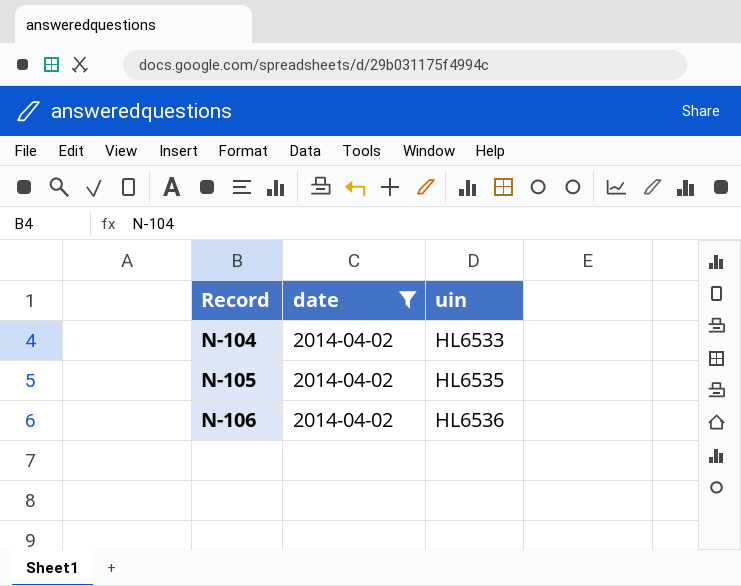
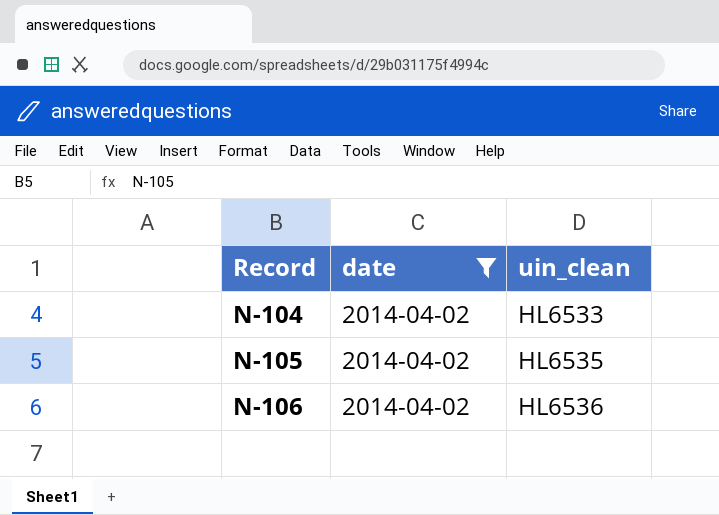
column name: uin -> uin_clean

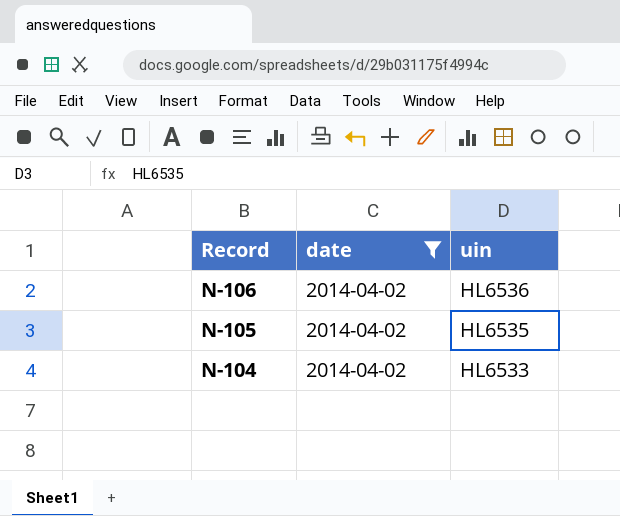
row order: Record ascending -> Record descending
column name: uin_clean -> uin

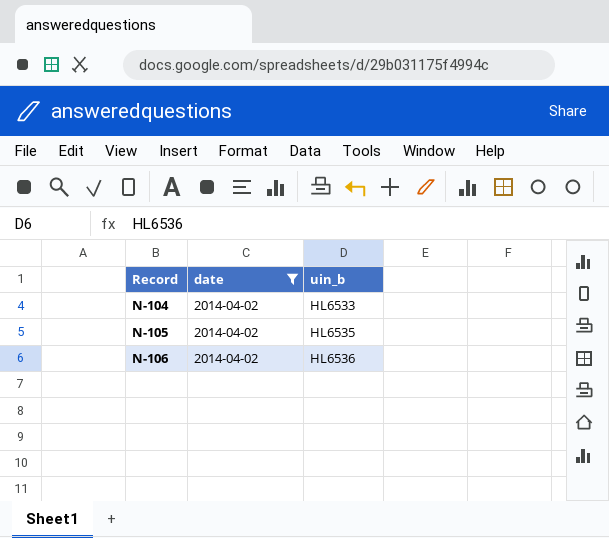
row order: Record descending -> Record ascending
column name: uin -> uin_b

